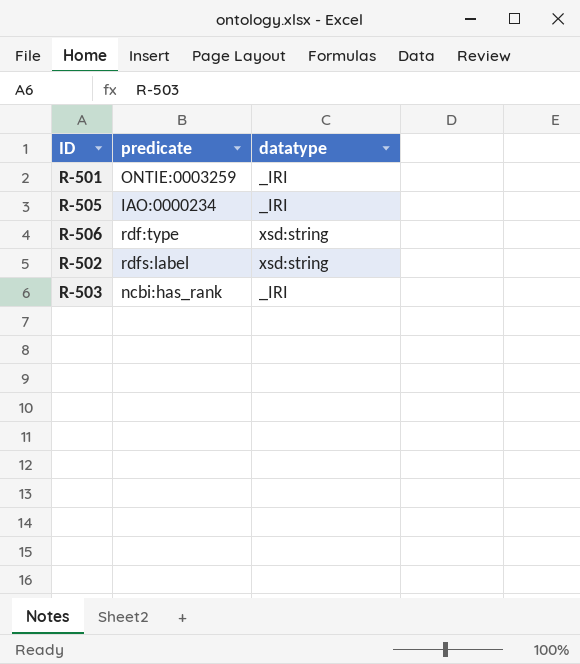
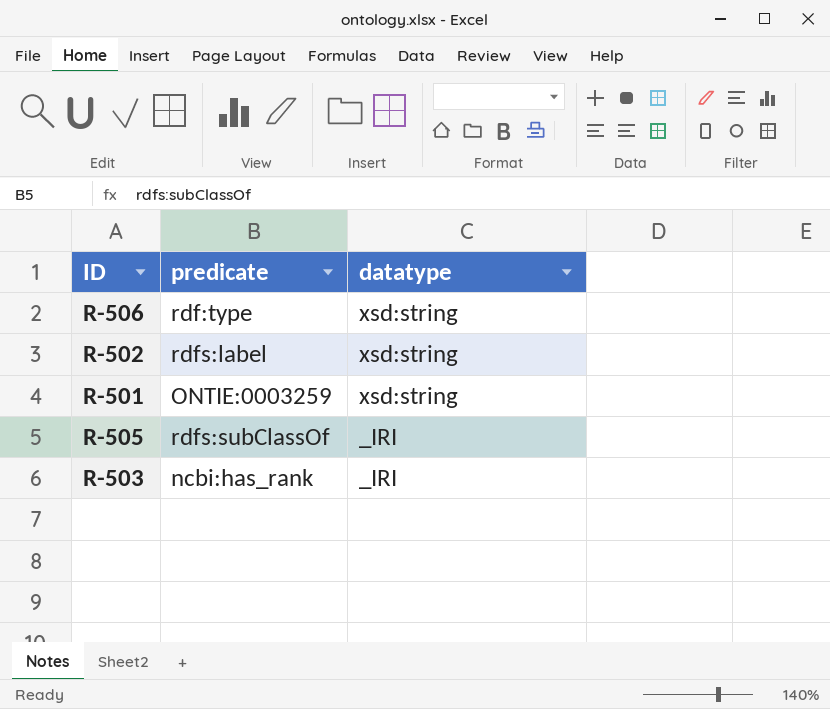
row order: none -> datatype descending
R-501 | datatype: _IRI -> xsd:string
R-505 | predicate: IAO:0000234 -> rdfs:subClassOf

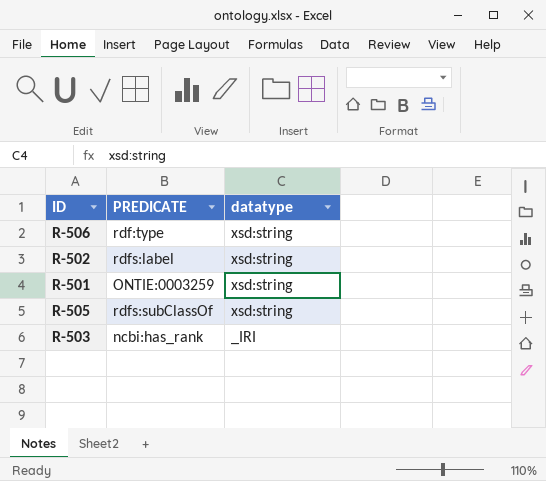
column name: predicate -> PREDICATE
R-505 | datatype: _IRI -> xsd:string

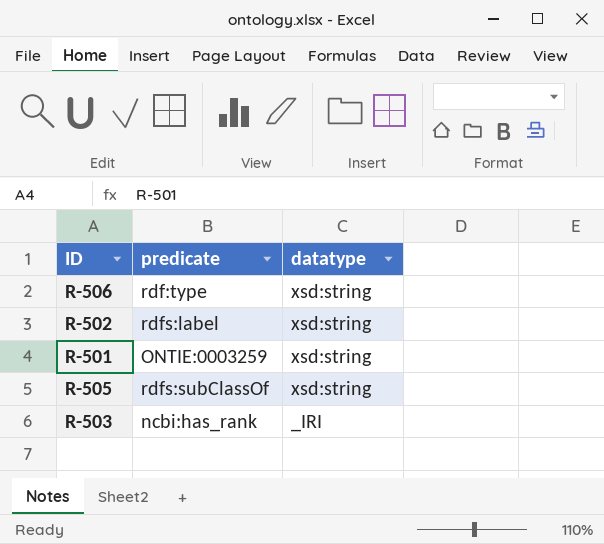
column name: PREDICATE -> predicate

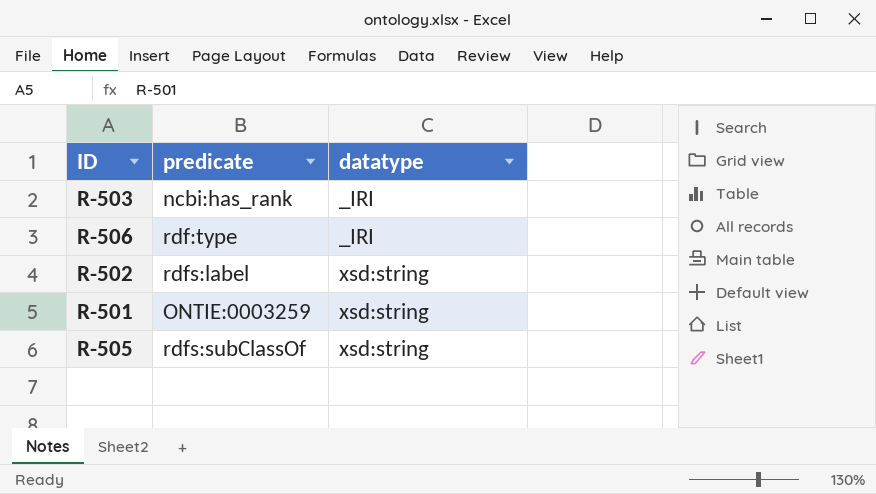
row order: datatype descending -> datatype ascending
R-506 | datatype: xsd:string -> _IRI

